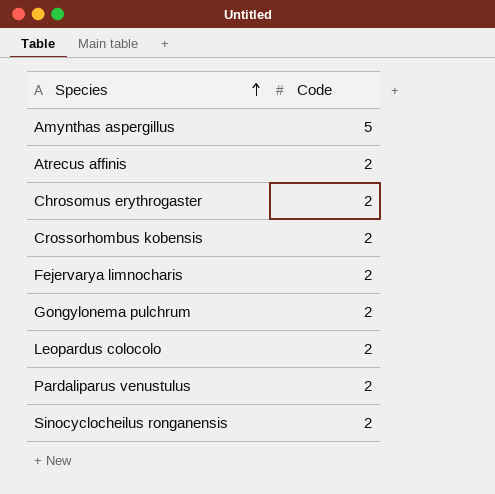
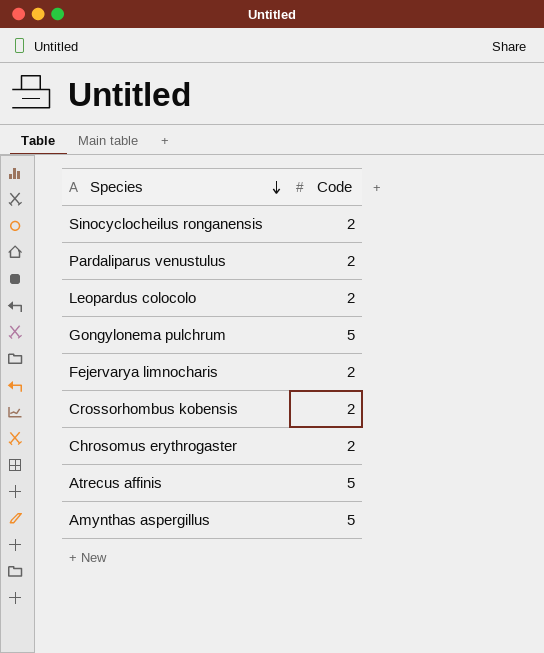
row order: Species ascending -> Species descending
Gongylonema pulchrum | Code: 2 -> 5
Atrecus affinis | Code: 2 -> 5

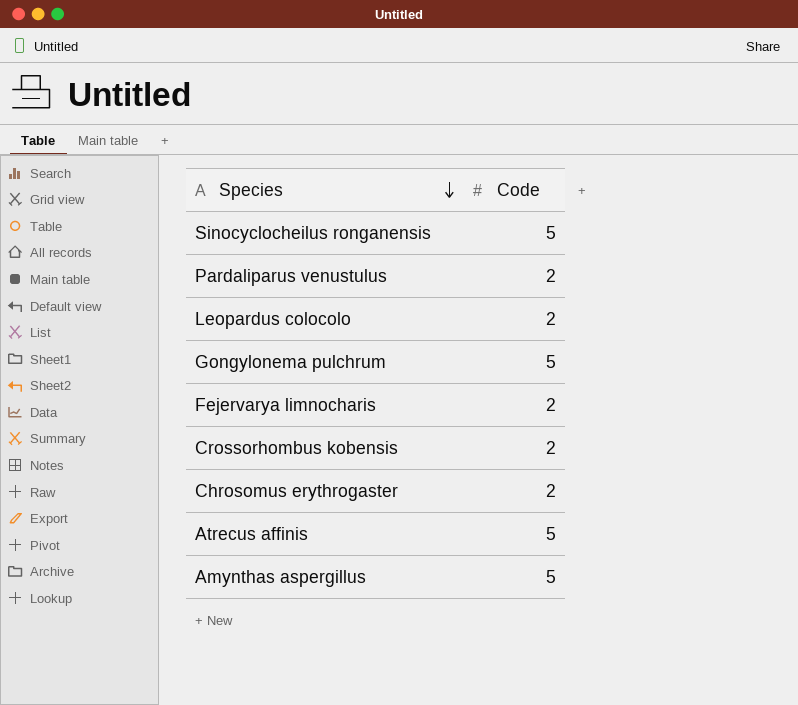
Sinocyclocheilus ronganensis | Code: 2 -> 5

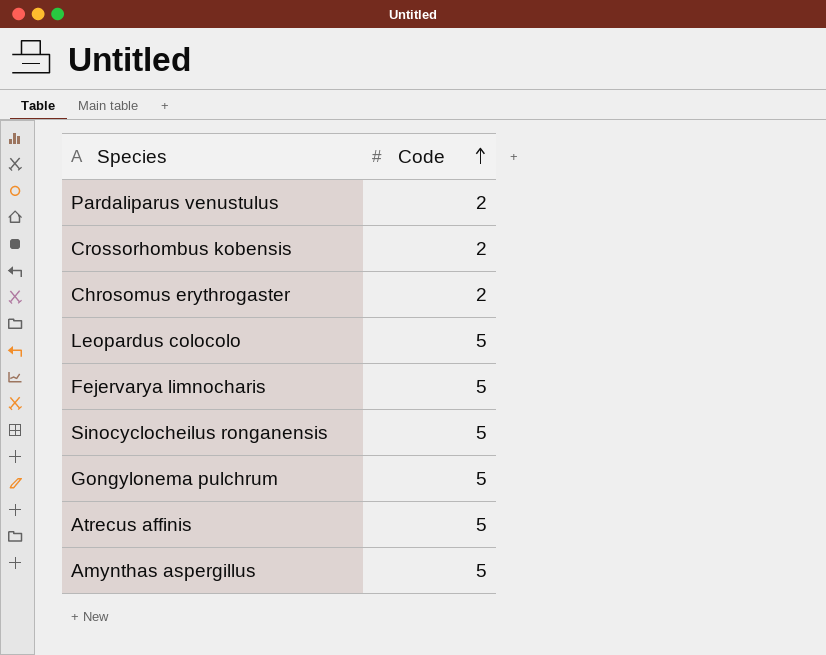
row order: Species descending -> Code ascending
Leopardus colocolo | Code: 2 -> 5
Fejervarya limnocharis | Code: 2 -> 5

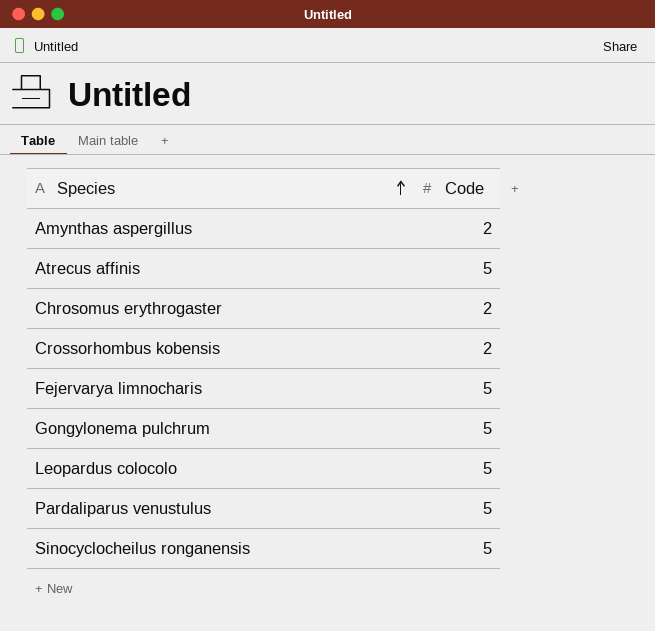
row order: Code ascending -> Species ascending
Amynthas aspergillus | Code: 5 -> 2
Pardaliparus venustulus | Code: 2 -> 5

